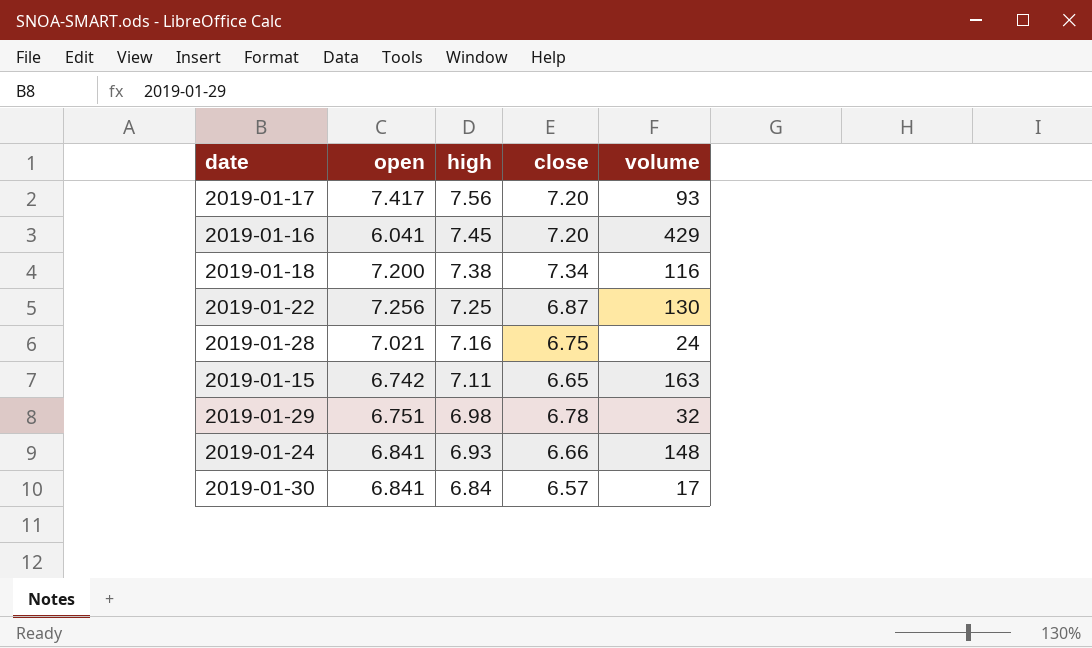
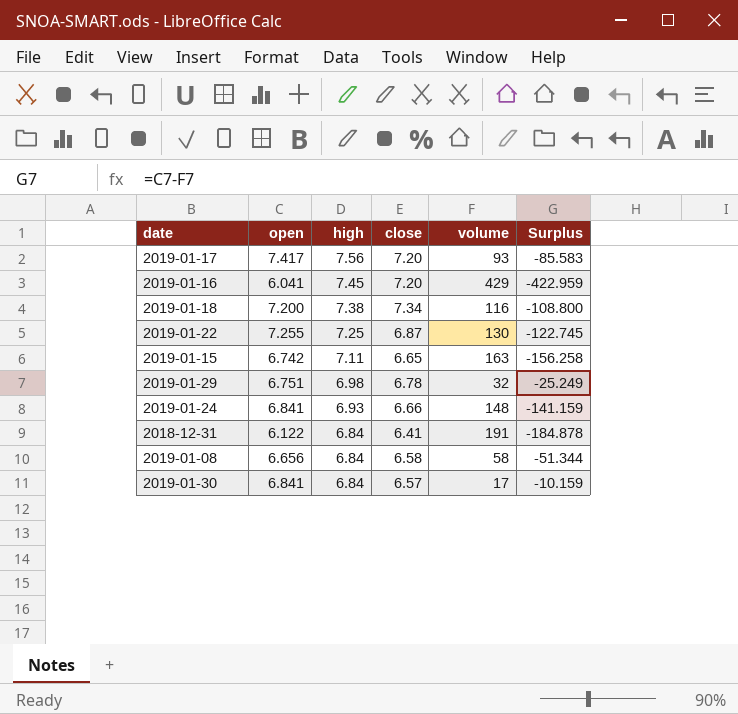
column Surplus | formula: none -> [open] - [volume]
row 2019-01-28: 7.021 | 7.16 | 6.75 | 24 -> none
2019-01-22 | open: 7.256 -> 7.255
row 2018-12-31: none -> 6.122 | 6.84 | 6.41 | 191 | -184.878
row 2019-01-08: none -> 6.656 | 6.84 | 6.58 | 58 | -51.344

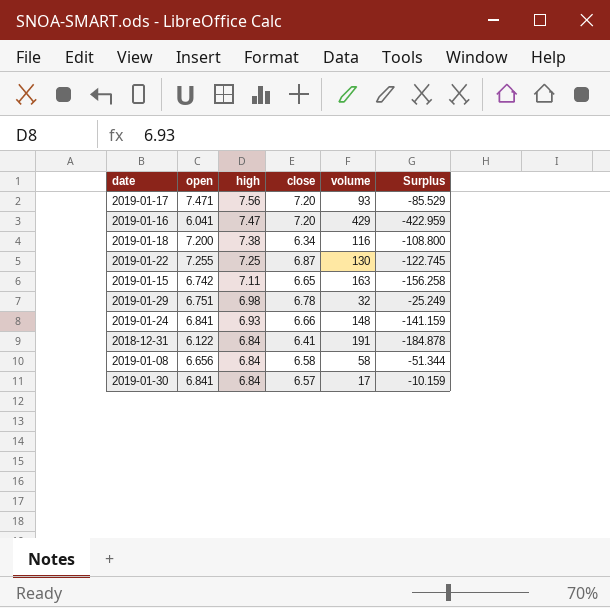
2019-01-17 | open: 7.417 -> 7.471
2019-01-17 | Surplus: -85.583 -> -85.529
2019-01-16 | high: 7.45 -> 7.47
2019-01-18 | close: 7.34 -> 6.34

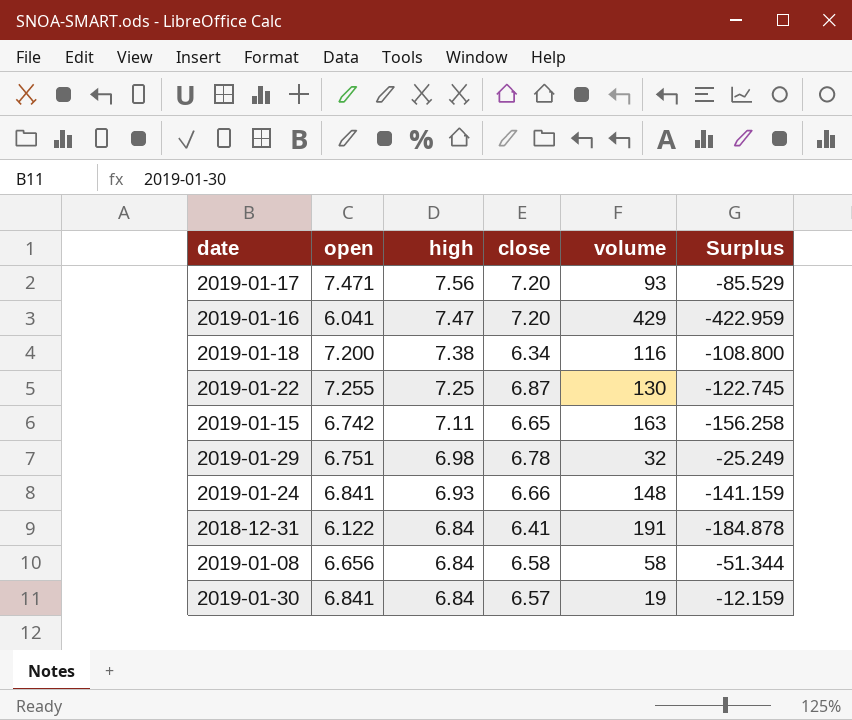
2019-01-30 | volume: 17 -> 19
2019-01-30 | Surplus: -10.159 -> -12.159

